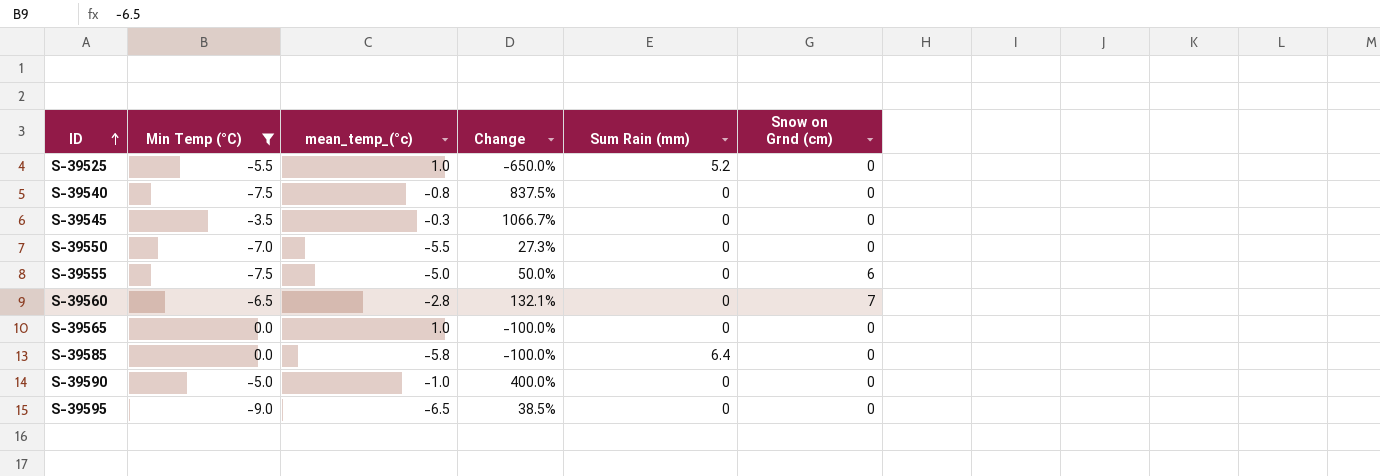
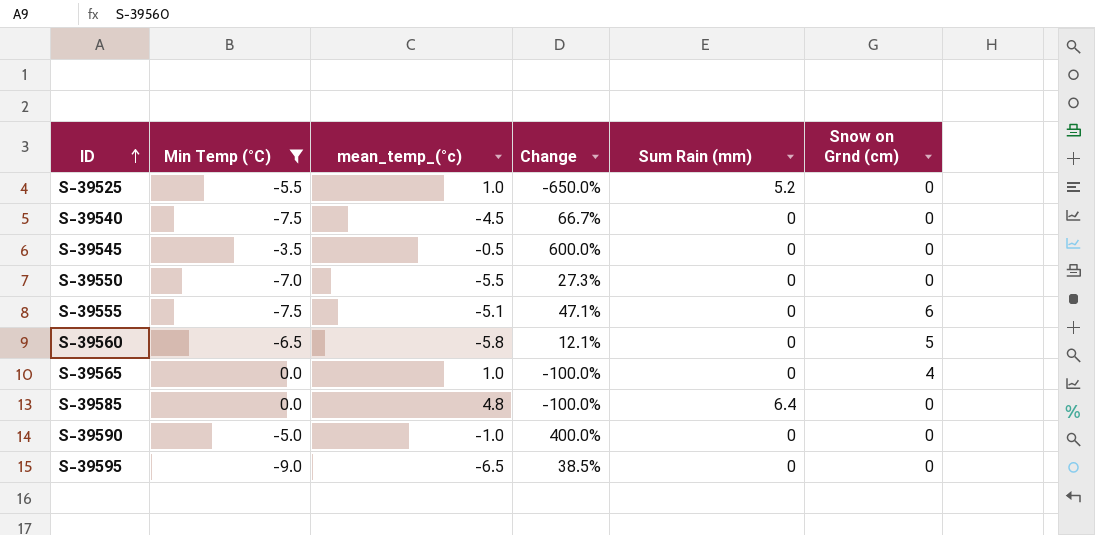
S-39540 | mean_temp_(°c): -0.8 -> -4.5
S-39540 | Change: 837.5% -> 66.7%
S-39545 | mean_temp_(°c): -0.3 -> -0.5
S-39545 | Change: 1066.7% -> 600.0%
S-39555 | mean_temp_(°c): -5.0 -> -5.1
S-39555 | Change: 50.0% -> 47.1%
S-39560 | mean_temp_(°c): -2.8 -> -5.8
S-39560 | Change: 132.1% -> 12.1%
S-39560 | Snow on Grnd (cm): 7 -> 5
S-39565 | Snow on Grnd (cm): 0 -> 4
S-39585 | mean_temp_(°c): -5.8 -> 4.8

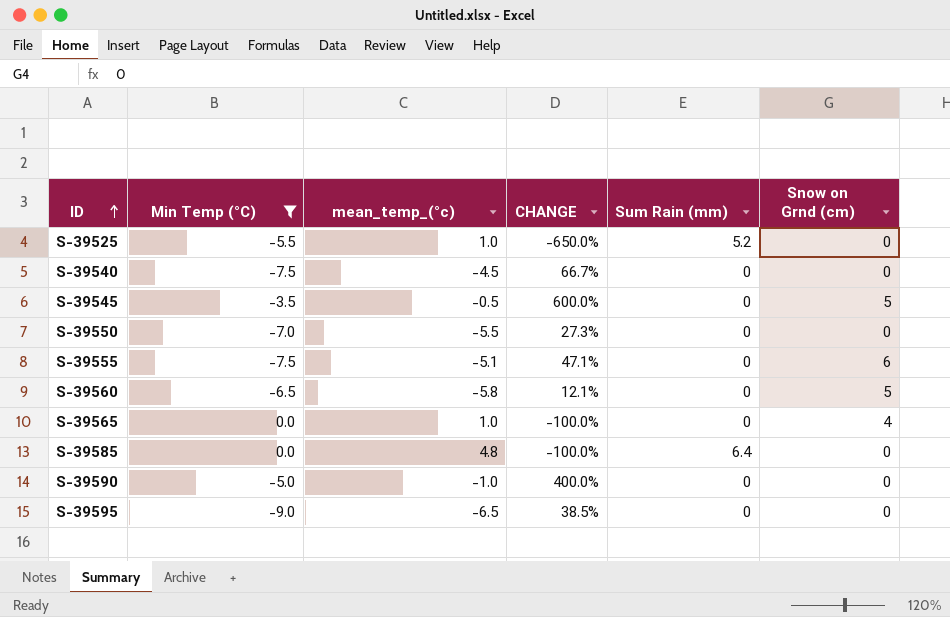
column name: Change -> CHANGE
S-39545 | Snow on Grnd (cm): 0 -> 5

